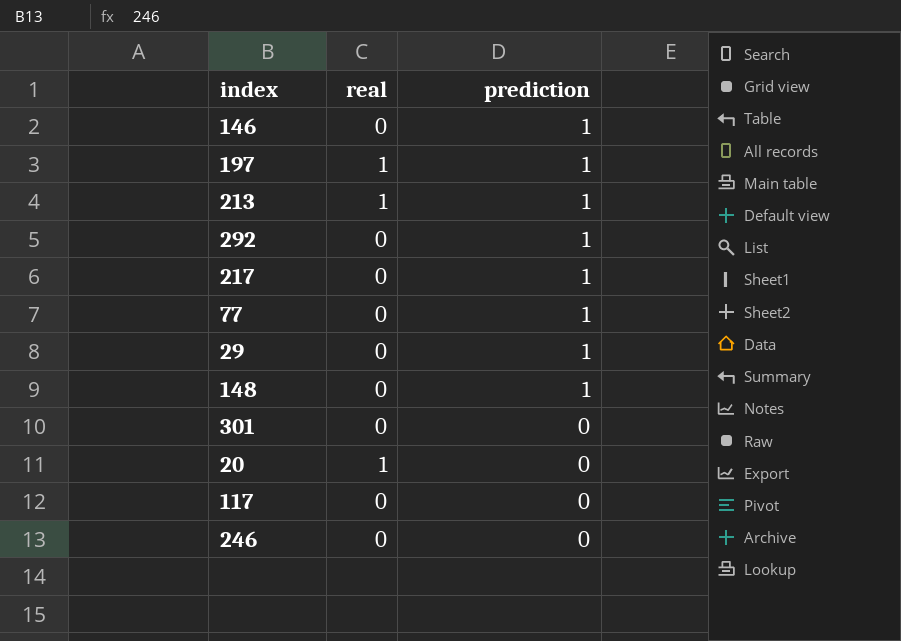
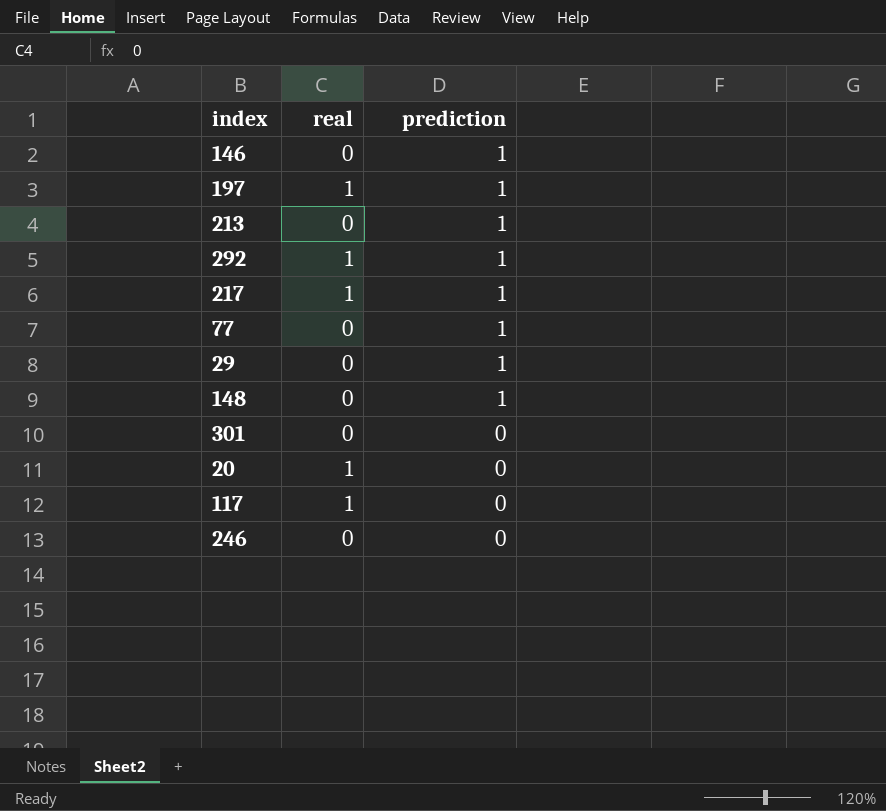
213 | real: 1 -> 0
292 | real: 0 -> 1
217 | real: 0 -> 1
117 | real: 0 -> 1

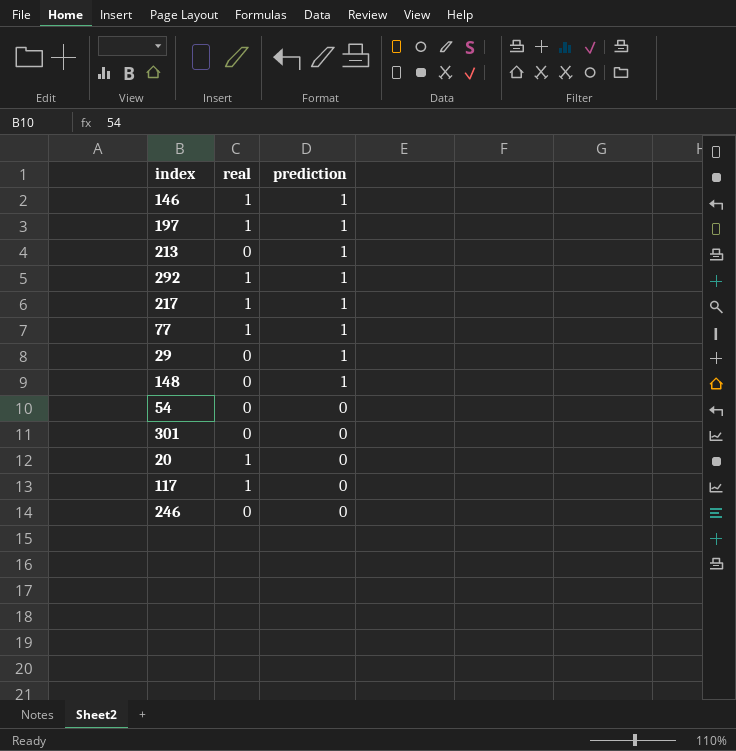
146 | real: 0 -> 1
77 | real: 0 -> 1
row 54: none -> 0 | 0

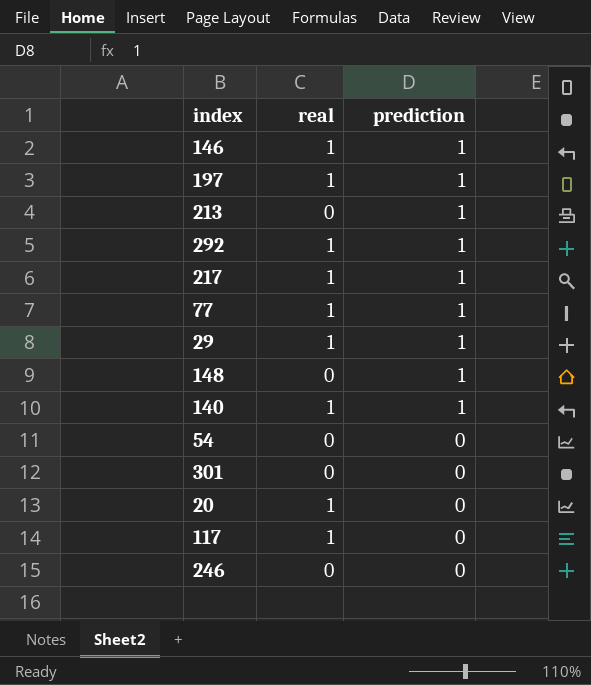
29 | real: 0 -> 1
row 140: none -> 1 | 1

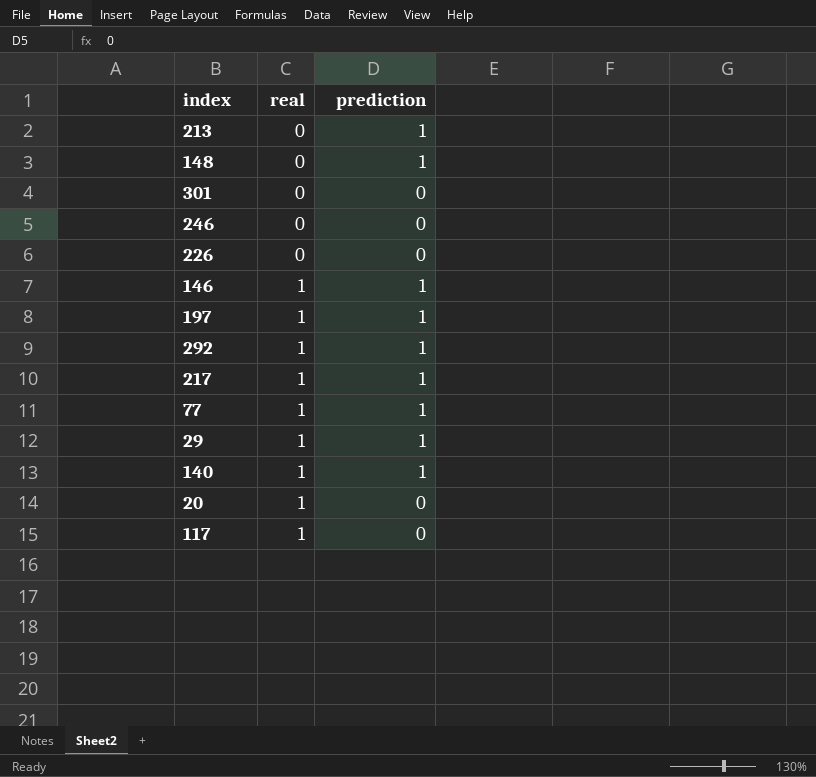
row order: prediction descending -> real ascending
row 54: 0 | 0 -> none
row 226: none -> 0 | 0

